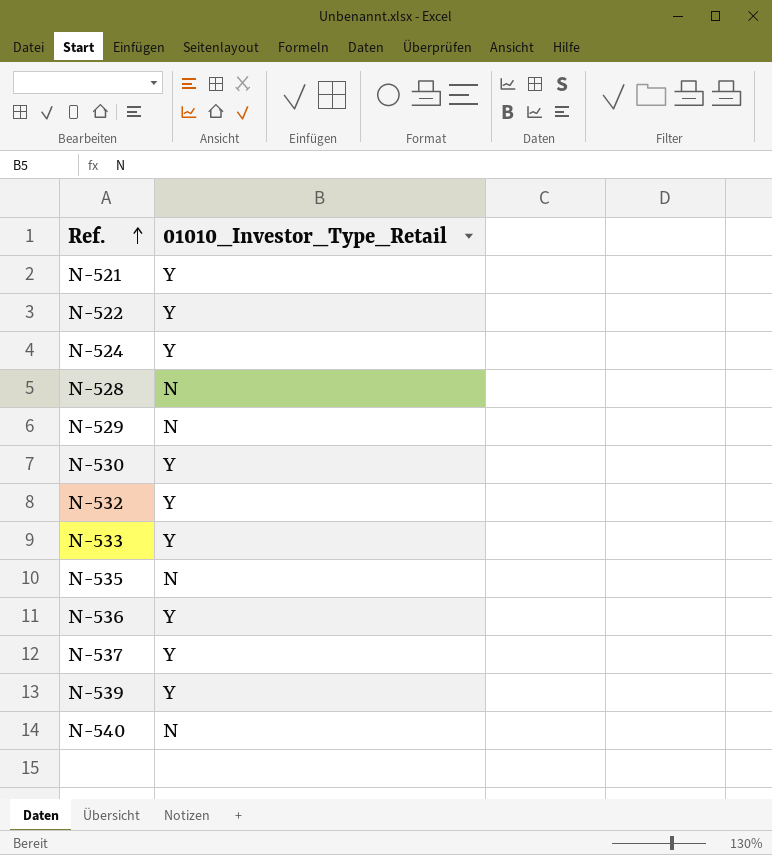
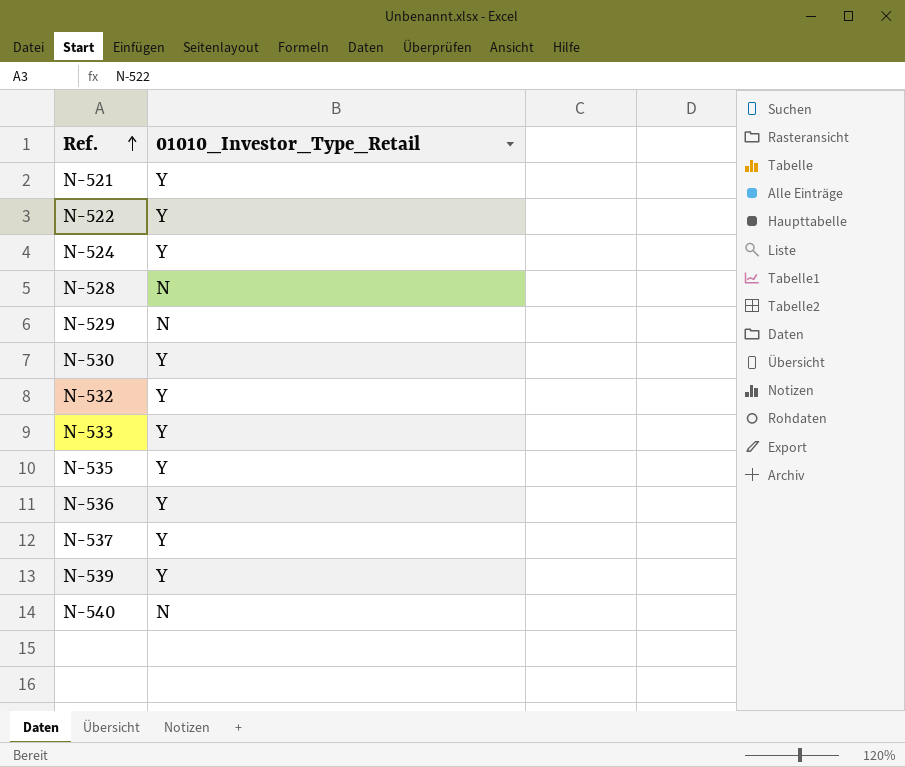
N-535 | 01010_Investor_Type_Retail: N -> Y

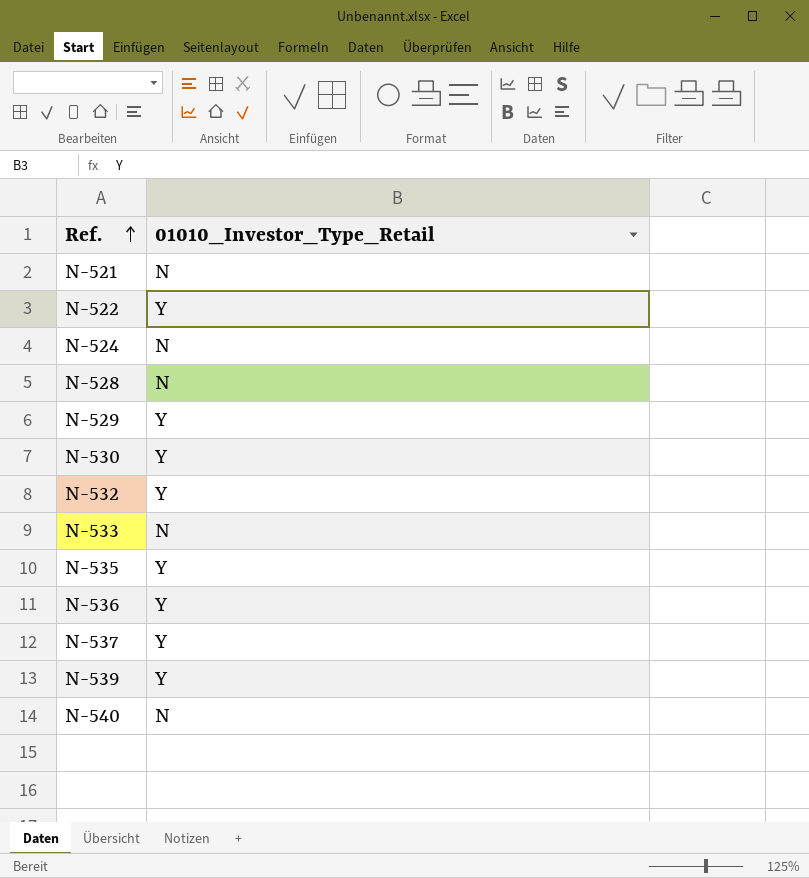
N-521 | 01010_Investor_Type_Retail: Y -> N
N-524 | 01010_Investor_Type_Retail: Y -> N
N-529 | 01010_Investor_Type_Retail: N -> Y
N-533 | 01010_Investor_Type_Retail: Y -> N

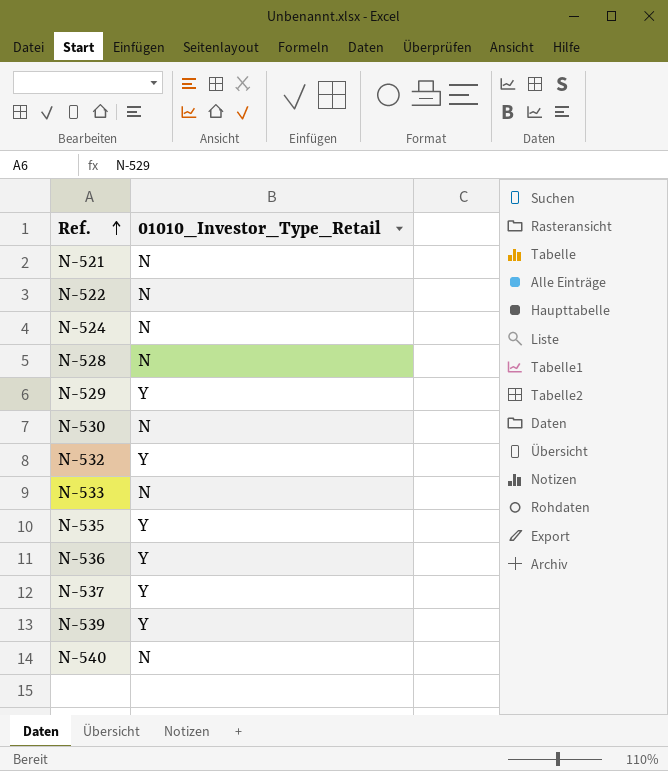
N-522 | 01010_Investor_Type_Retail: Y -> N
N-530 | 01010_Investor_Type_Retail: Y -> N

